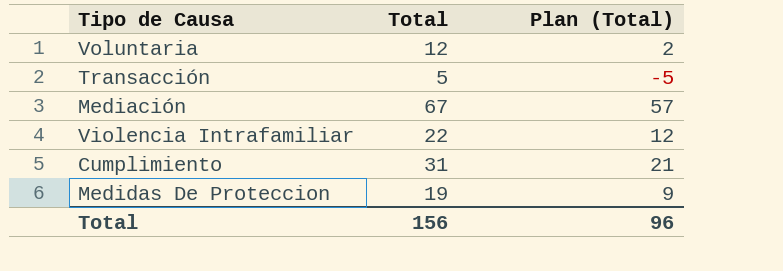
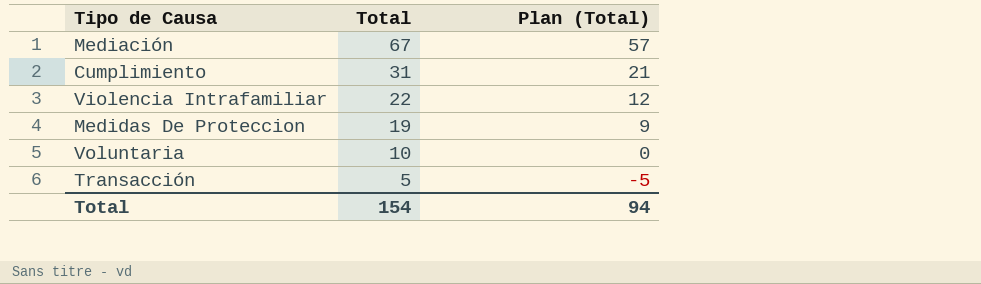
row order: none -> Total descending
Voluntaria | Total: 12 -> 10
Voluntaria | Plan (Total): 2 -> 0
Total | Total: 156 -> 154
Total | Plan (Total): 96 -> 94

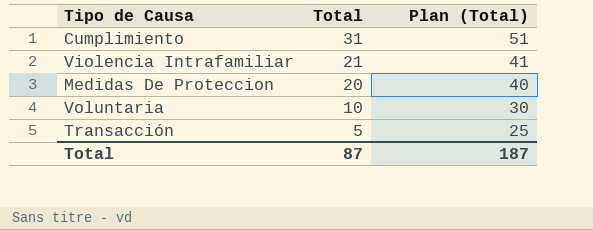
column Plan (Total) | formula: [Total] - 10 -> [Total] + 20
row Mediación: 67 | 57 -> none
Violencia Intrafamiliar | Total: 22 -> 21
Medidas De Proteccion | Total: 19 -> 20
Total | Total: 154 -> 87
Total | Plan (Total): 94 -> 187

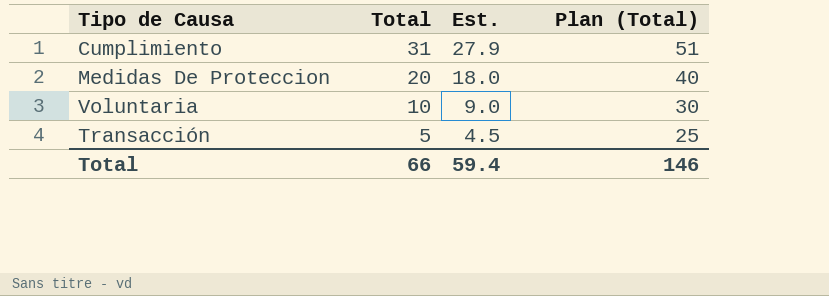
column Est. | formula: none -> [Total] * 0.9
row Violencia Intrafamiliar: 21 | 41 -> none
Total | Total: 87 -> 66
Total | Plan (Total): 187 -> 146

